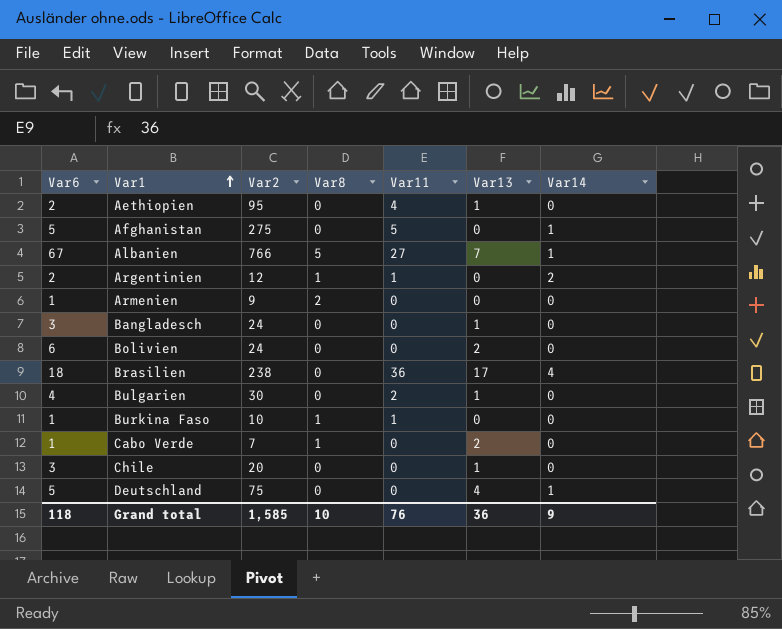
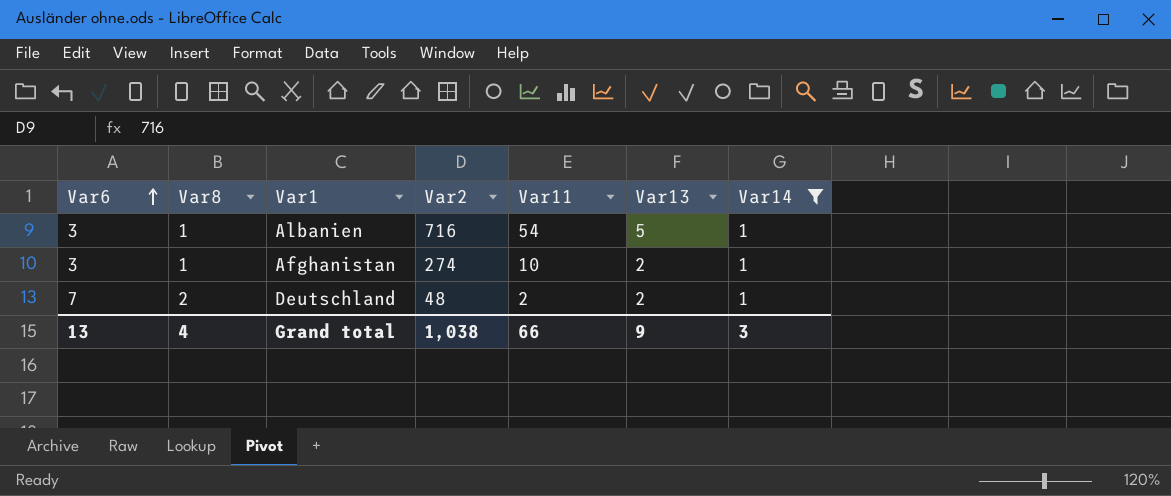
filter: none -> Var14 = 1
row order: Var1 ascending -> Var6 ascending
column Var8 | position: 4 -> 2
Albanien | Var6: 67 -> 3
Albanien | Var8: 5 -> 1
Albanien | Var2: 766 -> 716
Albanien | Var11: 27 -> 54
Albanien | Var13: 7 -> 5
Afghanistan | Var6: 5 -> 3
Afghanistan | Var8: 0 -> 1
Afghanistan | Var2: 275 -> 274
Afghanistan | Var11: 5 -> 10
Afghanistan | Var13: 0 -> 2
Deutschland | Var6: 5 -> 7
Deutschland | Var8: 0 -> 2
Deutschland | Var2: 75 -> 48
Deutschland | Var11: 0 -> 2
Deutschland | Var13: 4 -> 2
Grand total | Var6: 118 -> 13
Grand total | Var8: 10 -> 4
Grand total | Var2: 1,585 -> 1,038
Grand total | Var11: 76 -> 66
Grand total | Var13: 36 -> 9
Grand total | Var14: 9 -> 3

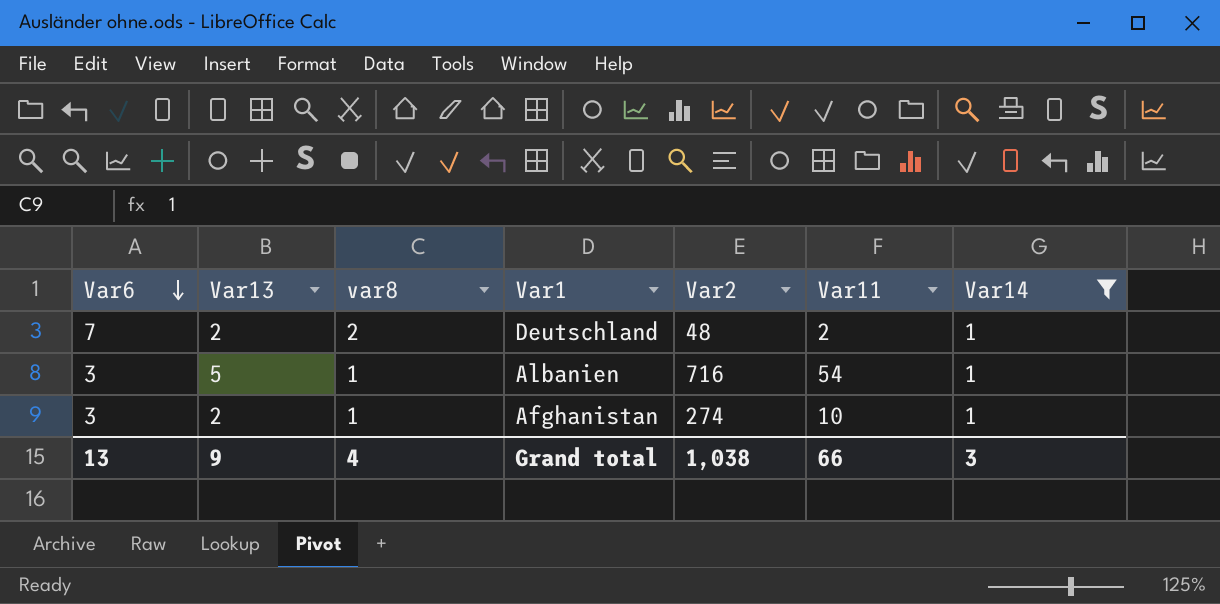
row order: Var6 ascending -> Var6 descending
column Var13 | position: 6 -> 2
column name: Var8 -> var8

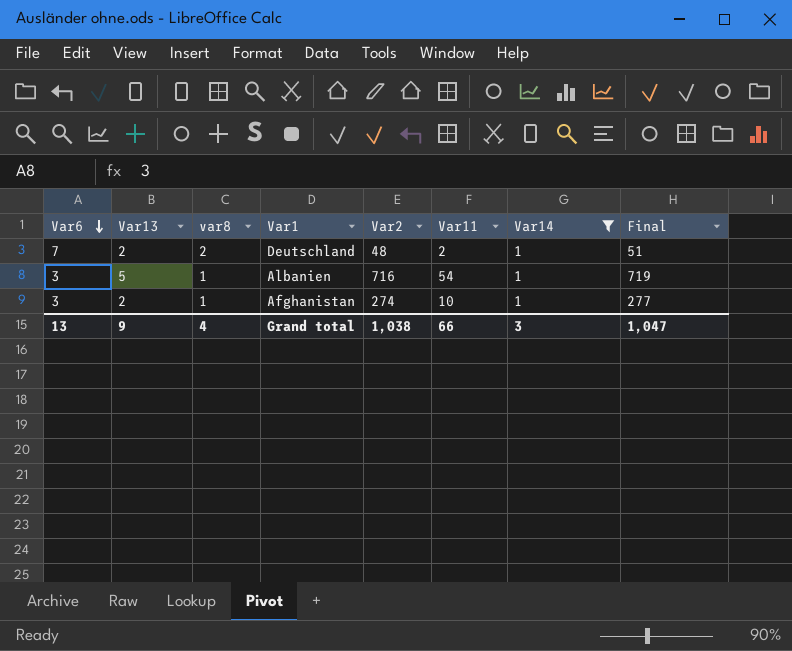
column Final | formula: none -> [Var2] + 3

